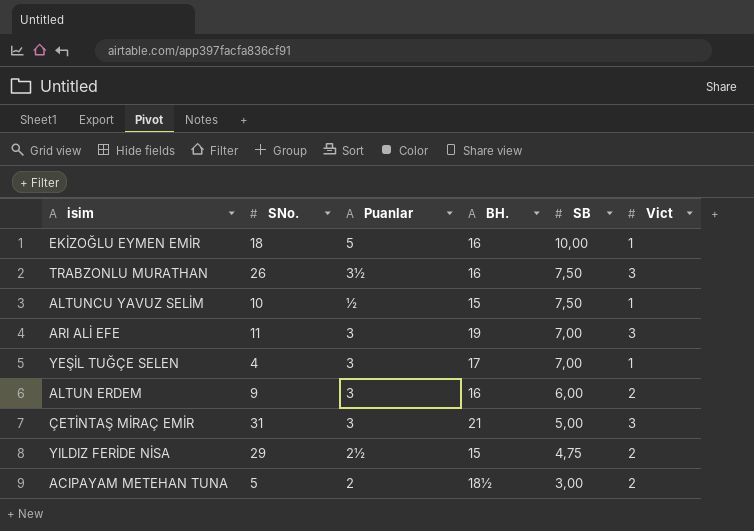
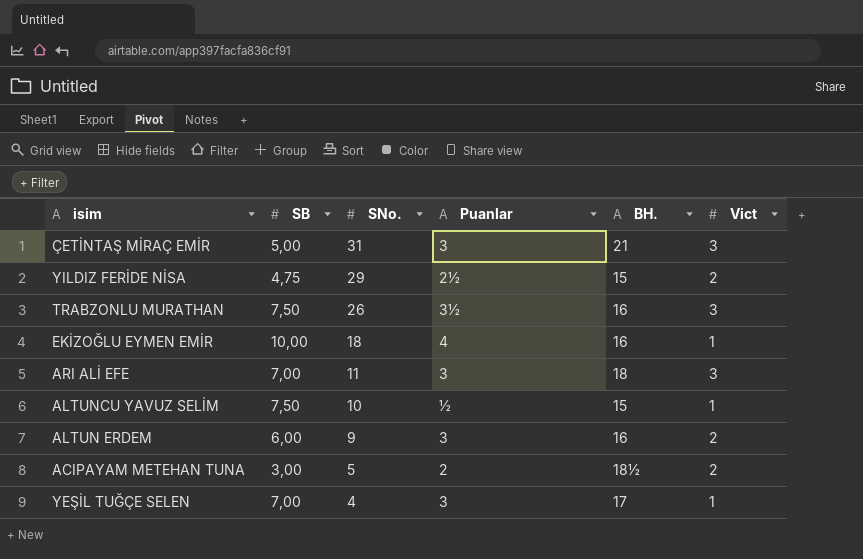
row order: SB descending -> SNo. descending
column SB | position: 5 -> 2
EKİZOĞLU EYMEN EMİR | Puanlar: 5 -> 4
ARI ALİ EFE | BH.: 19 -> 18

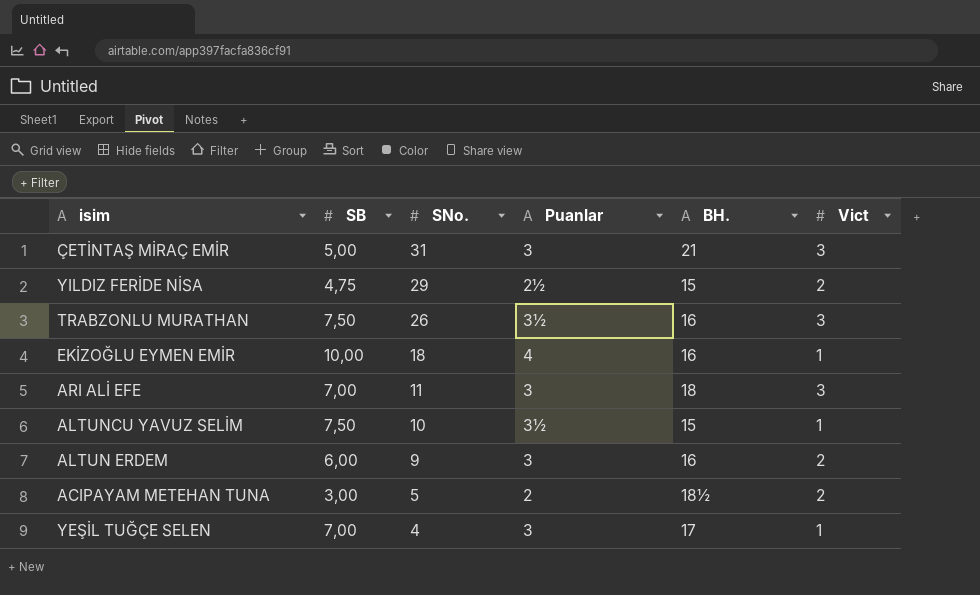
ALTUNCU YAVUZ SELİM | Puanlar: ½ -> 3½

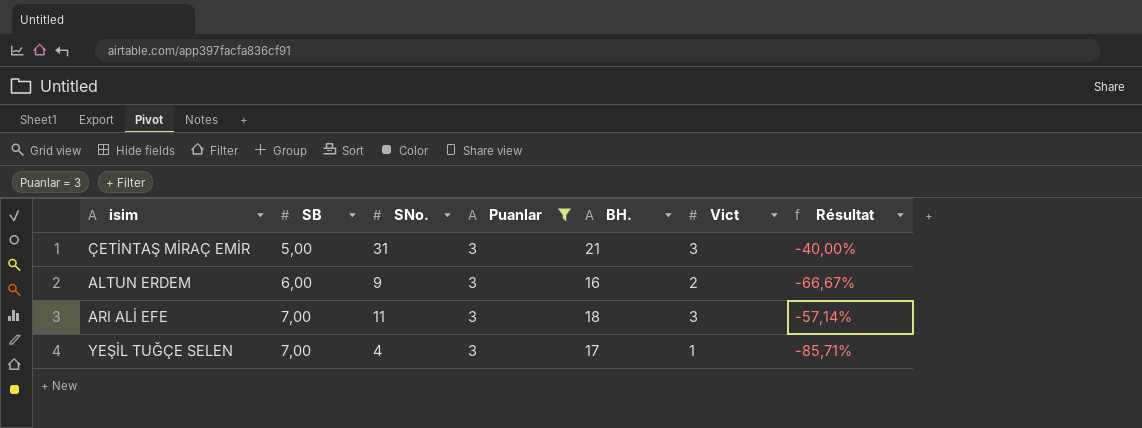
filter: none -> Puanlar = 3
row order: SNo. descending -> SB ascending
column Résultat | formula: none -> ([Vict] - [SB]) / [SB]

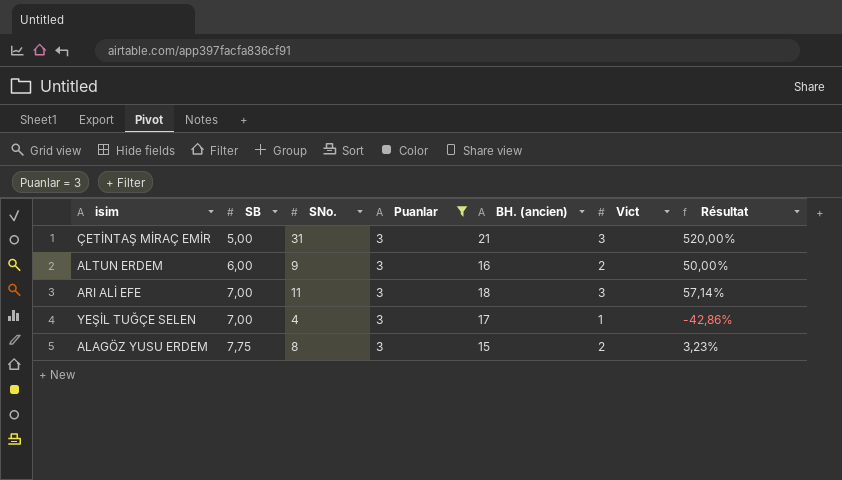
column name: BH. -> BH. (ancien)
column Résultat | formula: ([Vict] - [SB]) / [SB] -> ([SNo.] - [SB]) / [SB]
row ALAGÖZ YUSU ERDEM: none -> 7,75 | 8 | 3 | 15 | 2 | 3,23%

